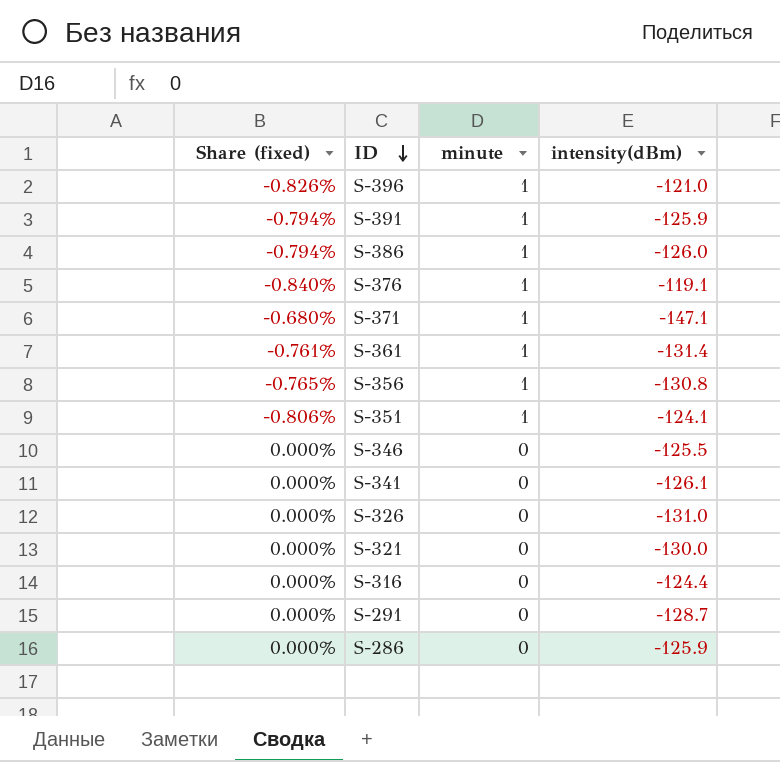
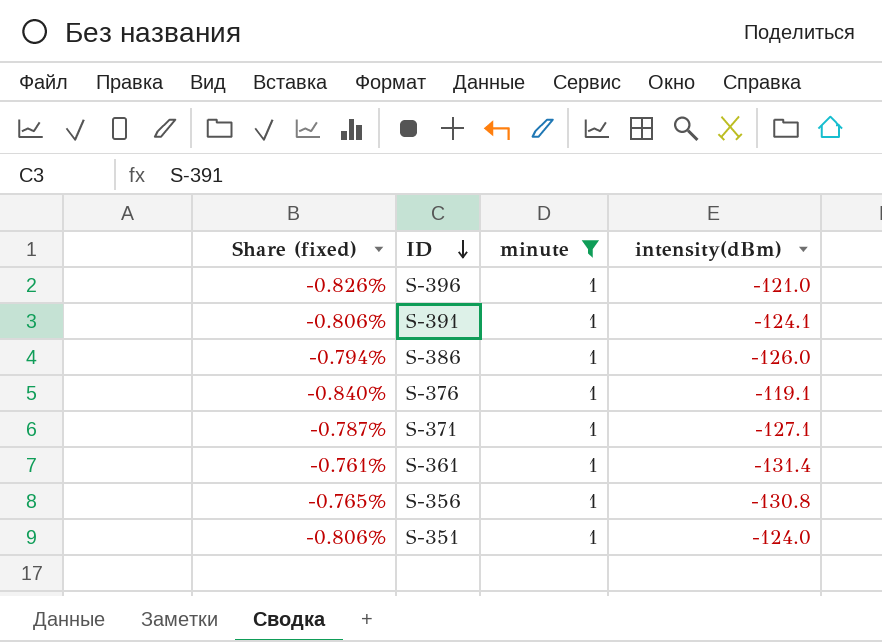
filter: none -> minute = 1
S-391 | Share (fixed): -0.794% -> -0.806%
S-391 | intensity(dBm): -125.9 -> -124.1
S-371 | Share (fixed): -0.680% -> -0.787%
S-371 | intensity(dBm): -147.1 -> -127.1
S-351 | intensity(dBm): -124.1 -> -124.0

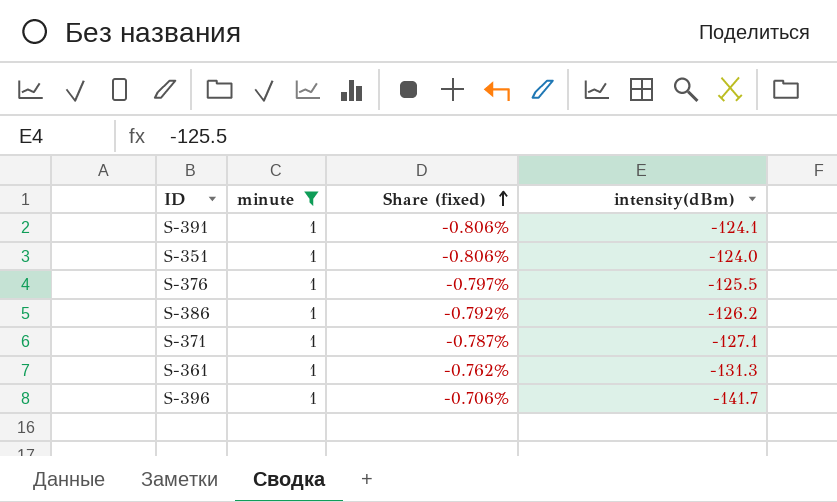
row order: ID descending -> Share (fixed) ascending
column Share (fixed) | position: 1 -> 3
row S-356: -0.765% | 1 | -130.8 -> none
S-376 | Share (fixed): -0.840% -> -0.797%
S-376 | intensity(dBm): -119.1 -> -125.5
S-386 | Share (fixed): -0.794% -> -0.792%
S-386 | intensity(dBm): -126.0 -> -126.2
S-361 | Share (fixed): -0.761% -> -0.762%
S-361 | intensity(dBm): -131.4 -> -131.3
S-396 | Share (fixed): -0.826% -> -0.706%
S-396 | intensity(dBm): -121.0 -> -141.7

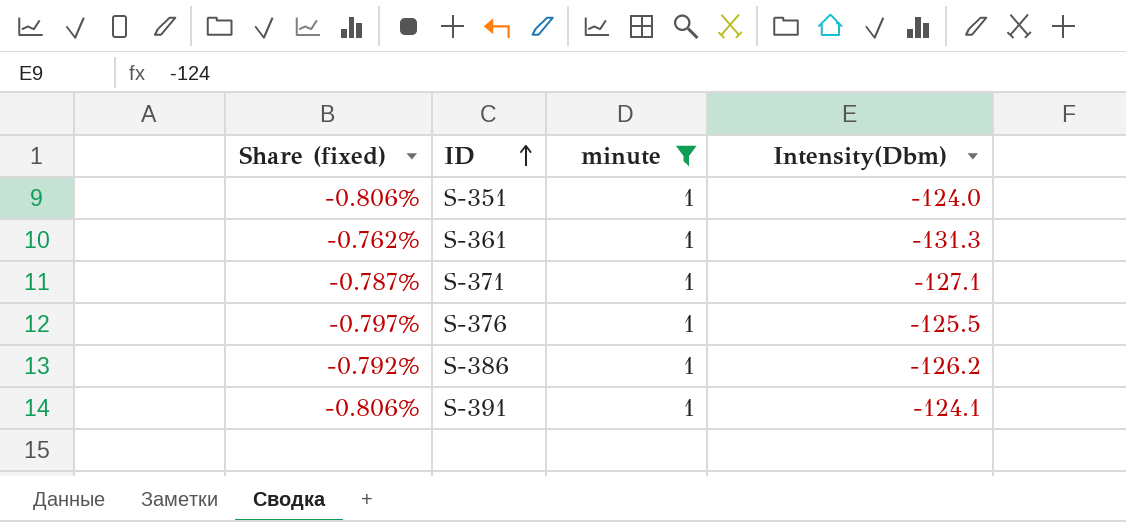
row order: Share (fixed) ascending -> ID ascending
column Share (fixed) | position: 3 -> 1
column name: intensity(dBm) -> Intensity(Dbm)
row S-396: 1 | -0.706% | -141.7 -> none

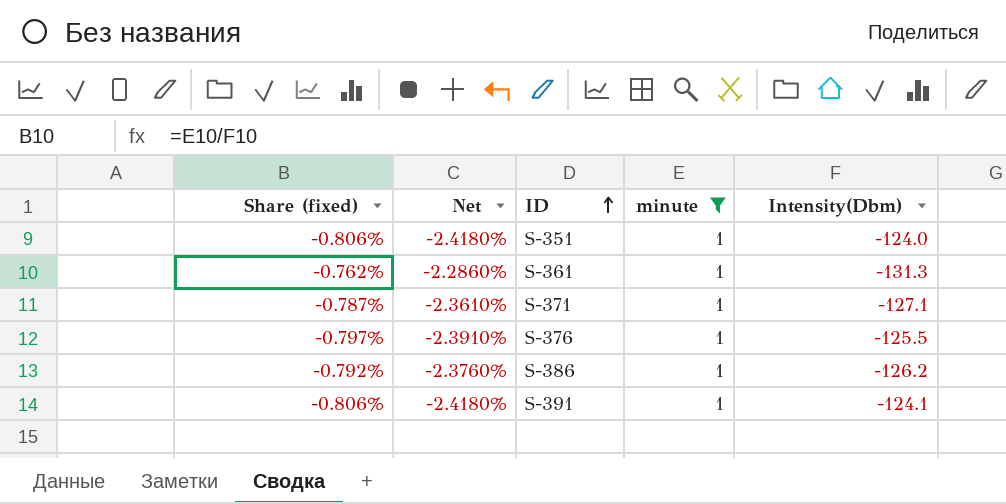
column Net | formula: none -> [Share (fixed)] * 3

